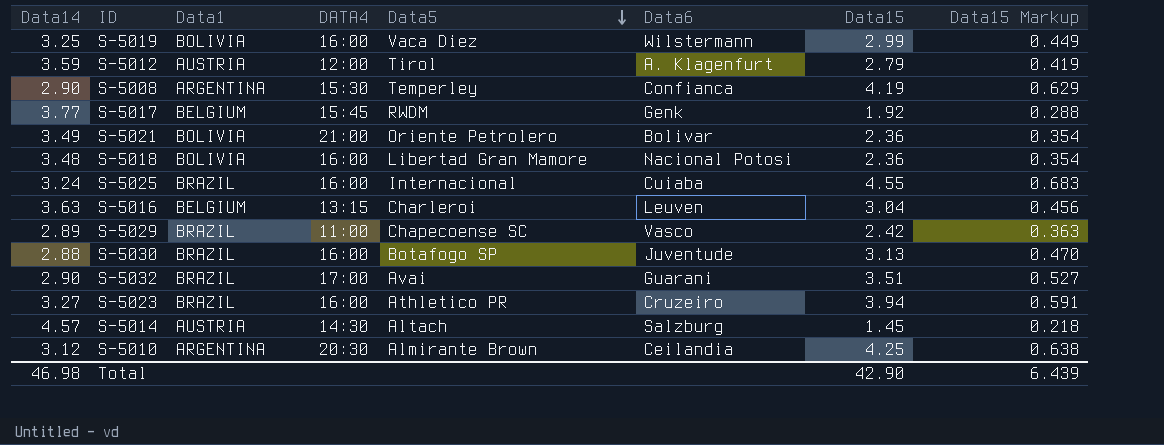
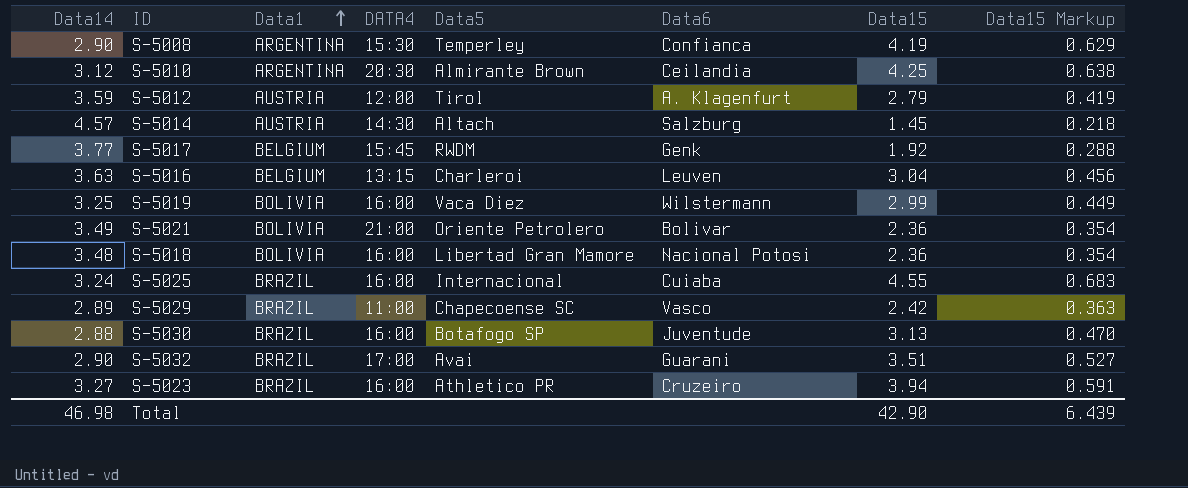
row order: Data5 descending -> Data1 ascending

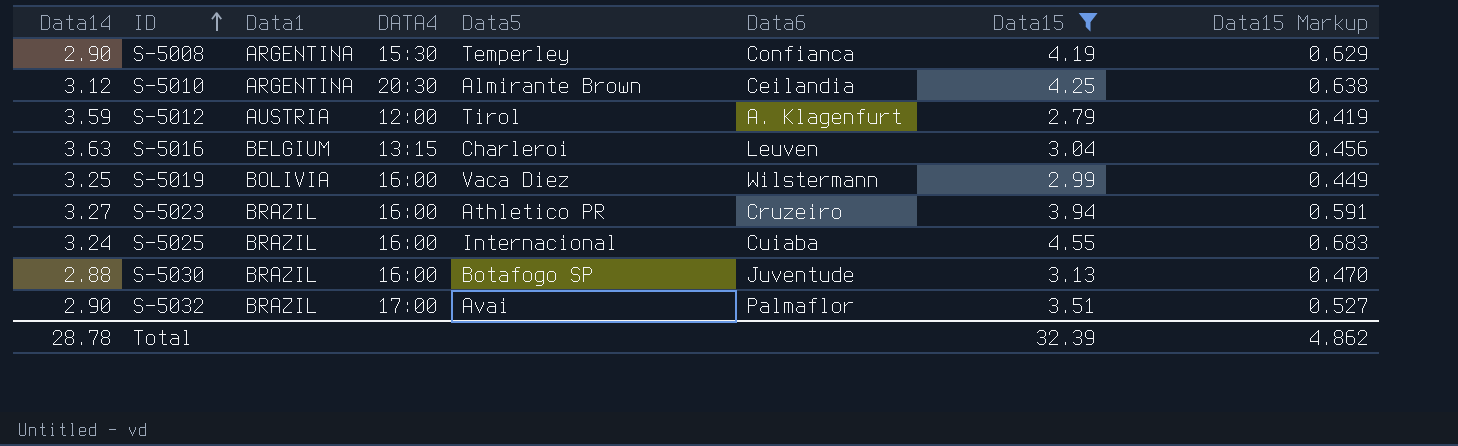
filter: none -> Data15 >= 2.79
row order: Data1 ascending -> ID ascending
S-5032 | Data6: Guarani -> Palmaflor
Total | Data14: 46.98 -> 28.78
Total | Data15: 42.90 -> 32.39
Total | Data15 Markup: 6.439 -> 4.862

